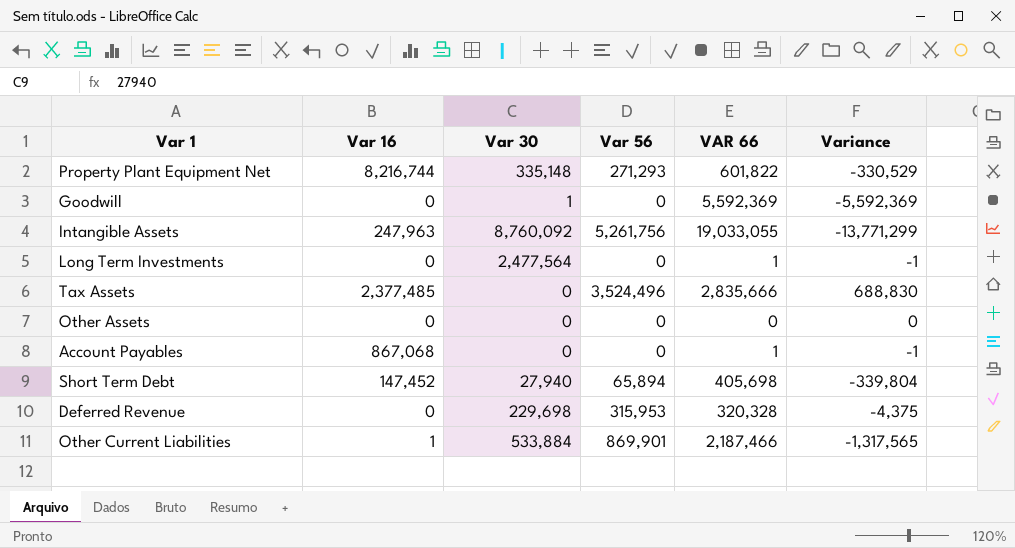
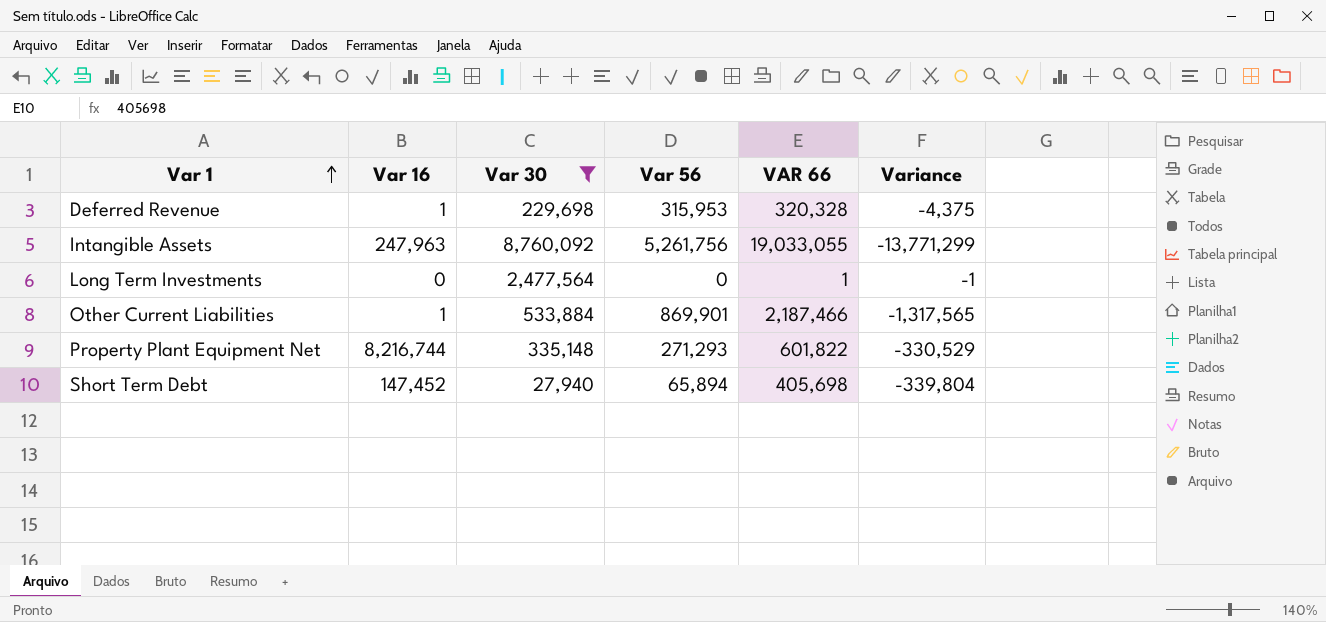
filter: none -> Var 30 >= 27,940
row order: none -> Var 1 ascending
Deferred Revenue | Var 16: 0 -> 1

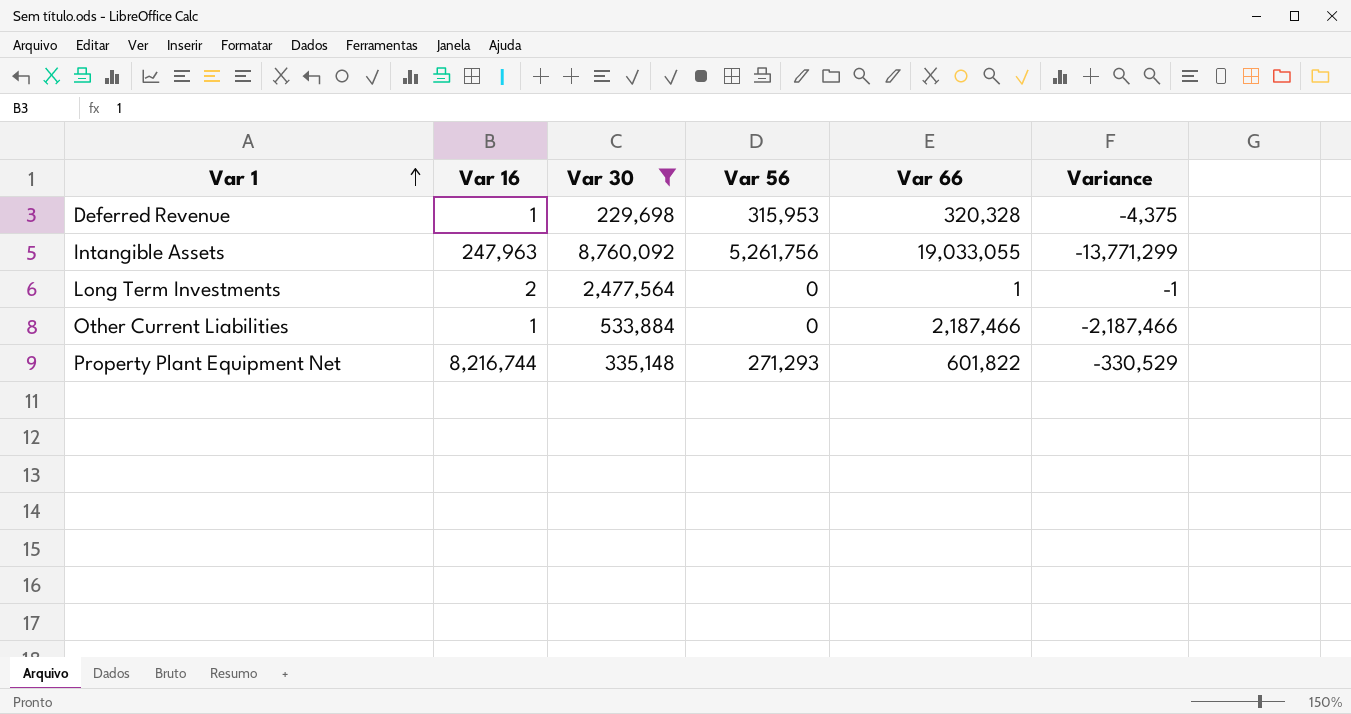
column name: VAR 66 -> Var 66
row Short Term Debt: 147,452 | 27,940 | 65,894 | 405,698 | -339,804 -> none
Long Term Investments | Var 16: 0 -> 2
Other Current Liabilities | Var 56: 869,901 -> 0
Other Current Liabilities | Variance: -1,317,565 -> -2,187,466

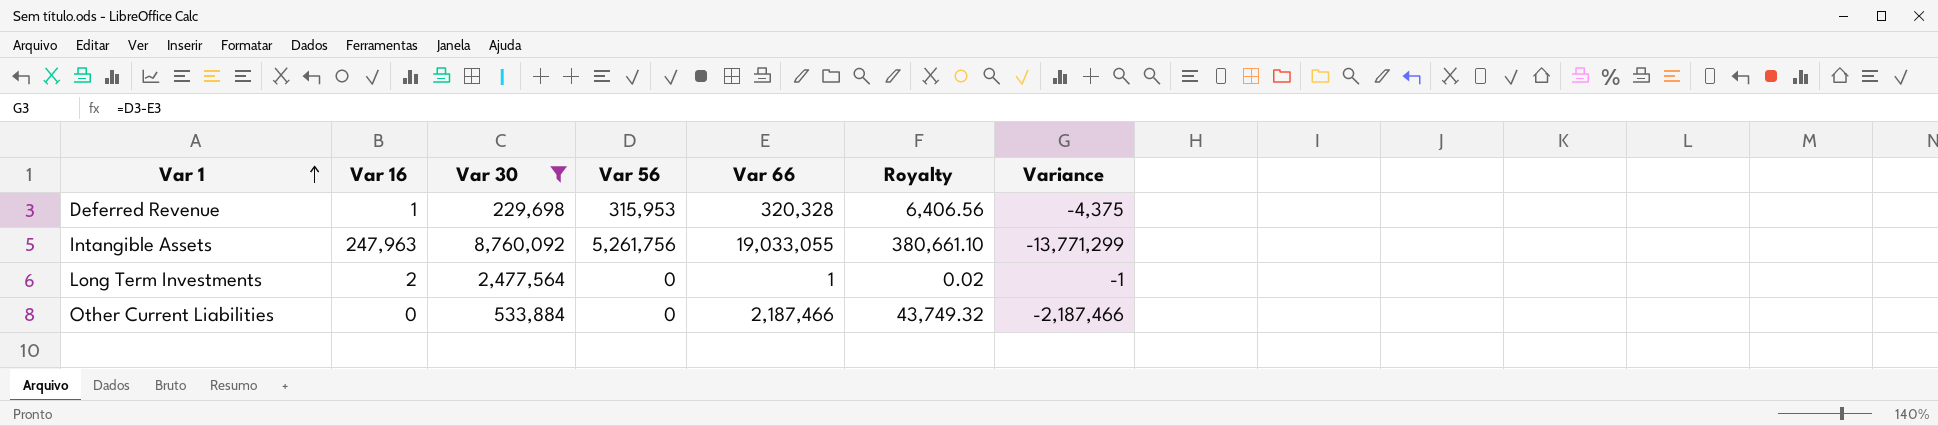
column Royalty | formula: none -> [Var 66] * 0.02
row Property Plant Equipment Net: 8,216,744 | 335,148 | 271,293 | 601,822 | -330,529 -> none
Other Current Liabilities | Var 16: 1 -> 0

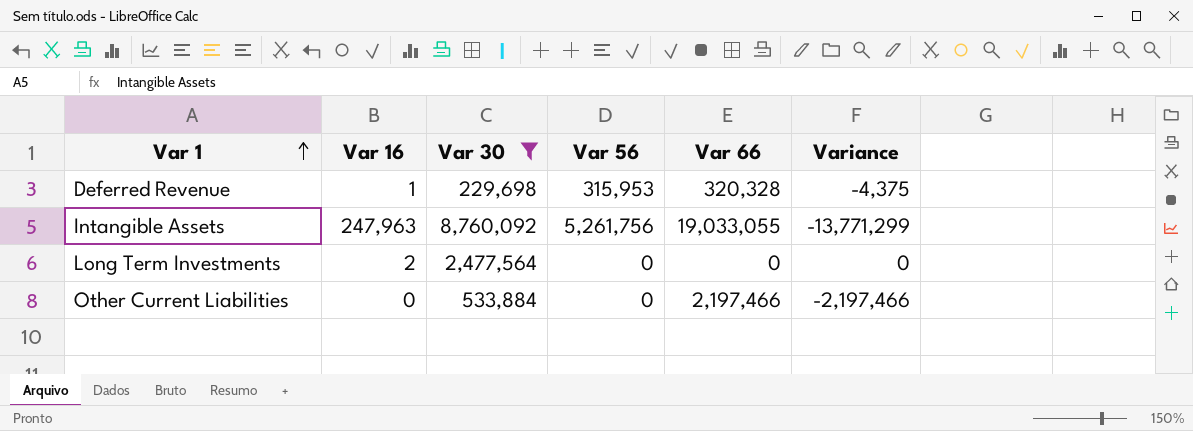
column Royalty | formula: [Var 66] * 0.02 -> none
Long Term Investments | Var 66: 1 -> 0
Long Term Investments | Variance: -1 -> 0
Other Current Liabilities | Var 66: 2,187,466 -> 2,197,466
Other Current Liabilities | Variance: -2,187,466 -> -2,197,466

